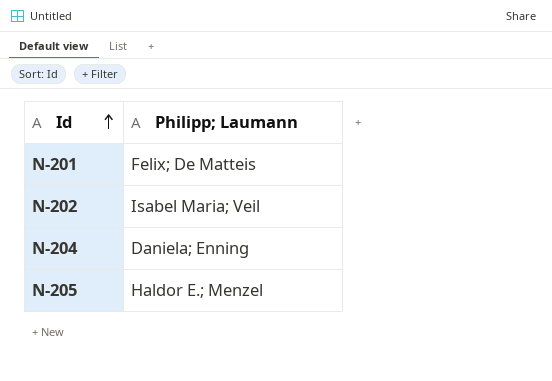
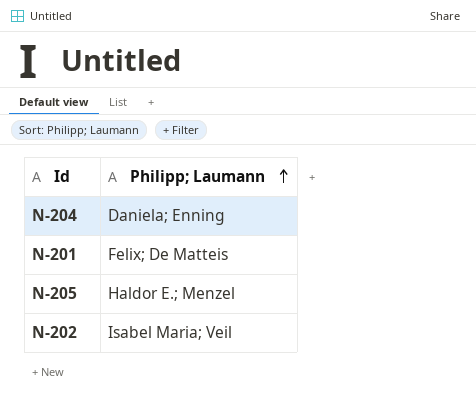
row order: Id ascending -> Philipp; Laumann ascending

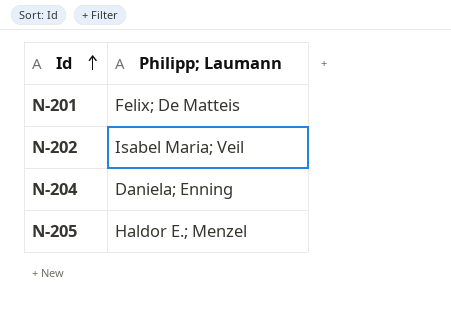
row order: Philipp; Laumann ascending -> Id ascending

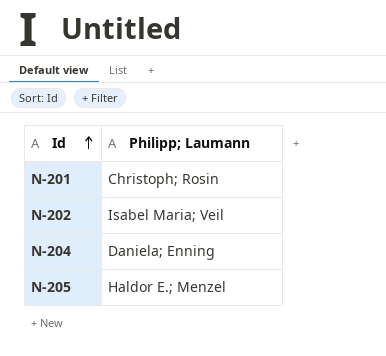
N-201 | Philipp; Laumann: Felix; De Matteis -> Christoph; Rosin

